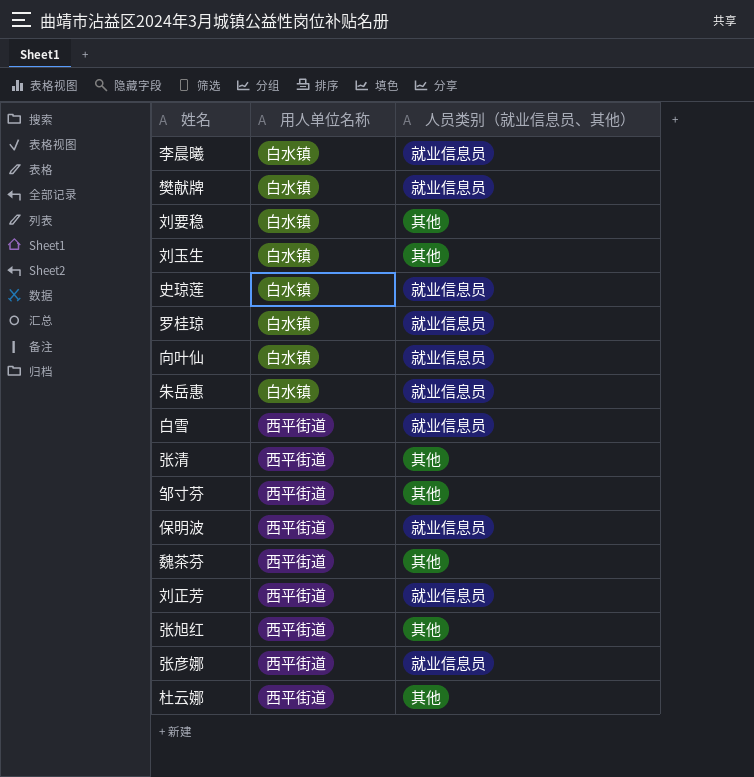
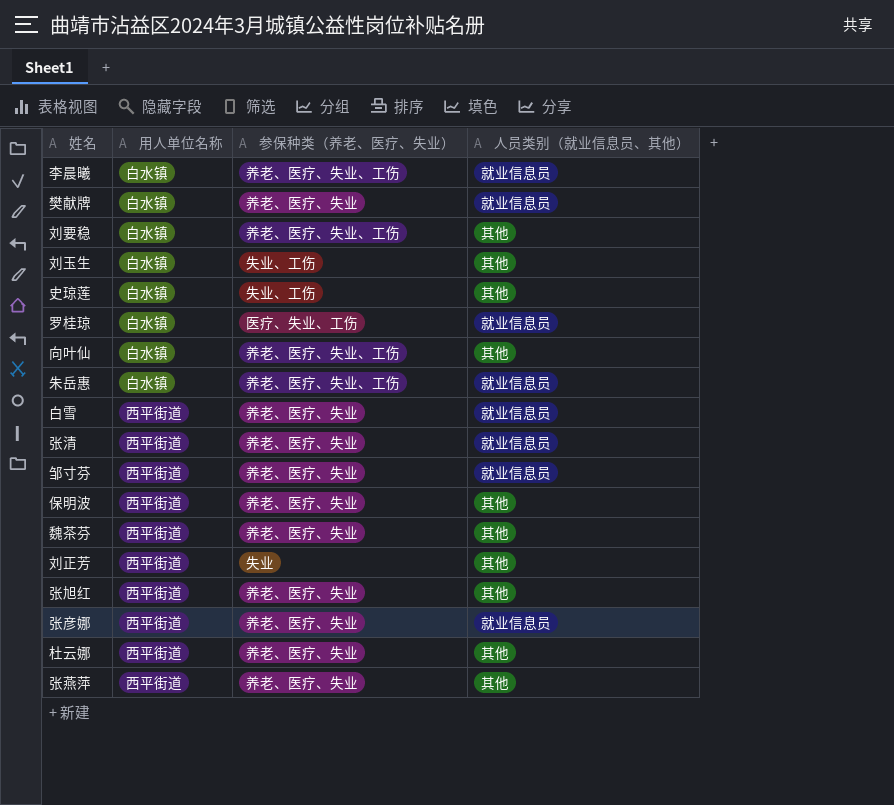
column 参保种类（养老、医疗、失业） | position: none -> 3
史琼莲 | 人员类别（就业信息员、其他）: 就业信息员 -> 其他
向叶仙 | 人员类别（就业信息员、其他）: 就业信息员 -> 其他
张清 | 人员类别（就业信息员、其他）: 其他 -> 就业信息员
邹寸芬 | 人员类别（就业信息员、其他）: 其他 -> 就业信息员
保明波 | 人员类别（就业信息员、其他）: 就业信息员 -> 其他
刘正芳 | 人员类别（就业信息员、其他）: 就业信息员 -> 其他
row 张燕萍: none -> 西平街道 | 养老、医疗、失业 | 其他

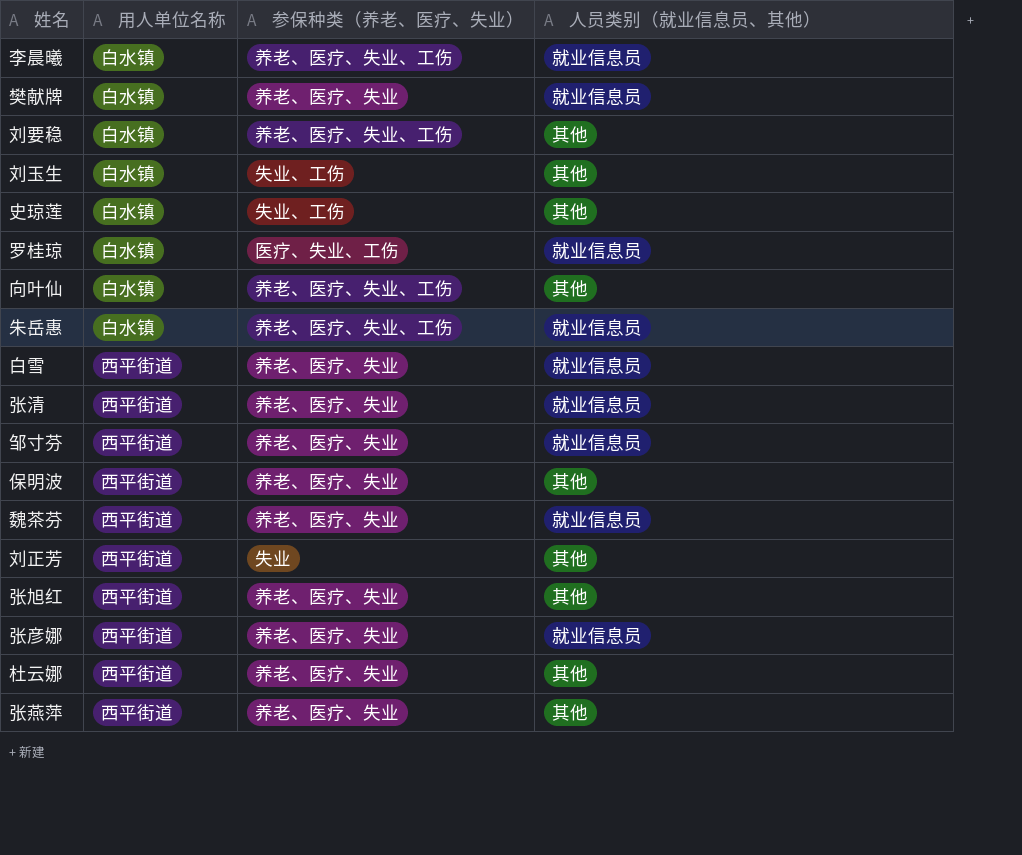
魏茶芬 | 人员类别（就业信息员、其他）: 其他 -> 就业信息员

